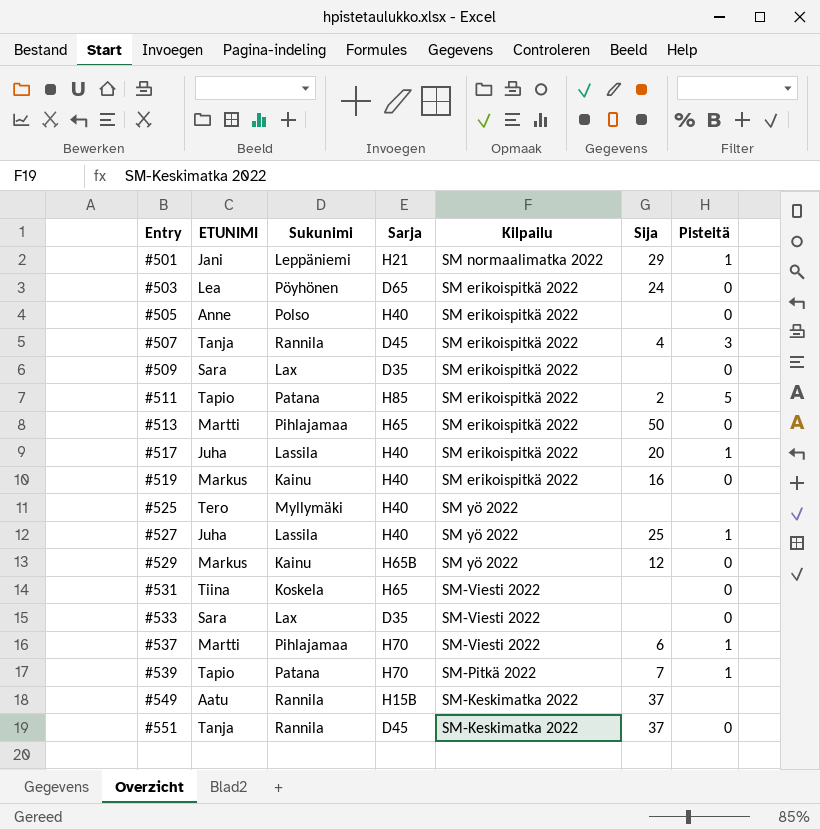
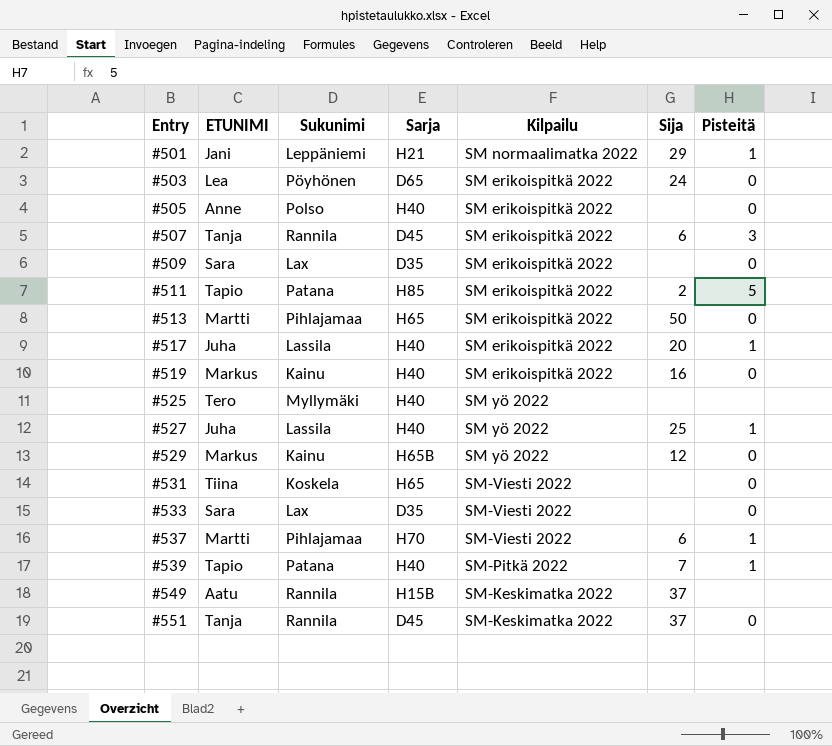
#507 | Sija: 4 -> 6
#539 | Sarja: H70 -> H40

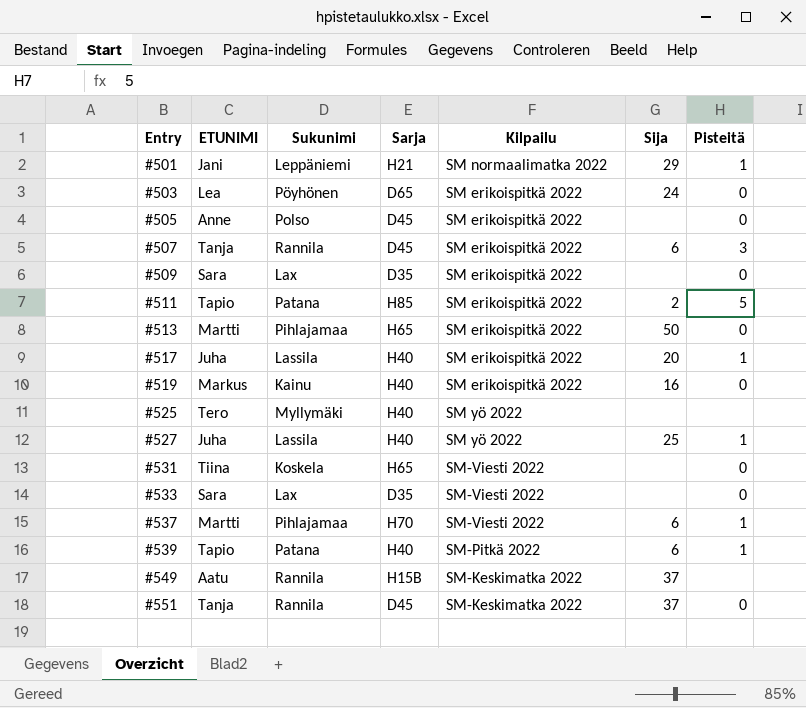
row #529: Markus | Kainu | H65B | SM yö 2022 | 12 | 0 -> none
#505 | Sarja: H40 -> D45
#539 | Sija: 7 -> 6

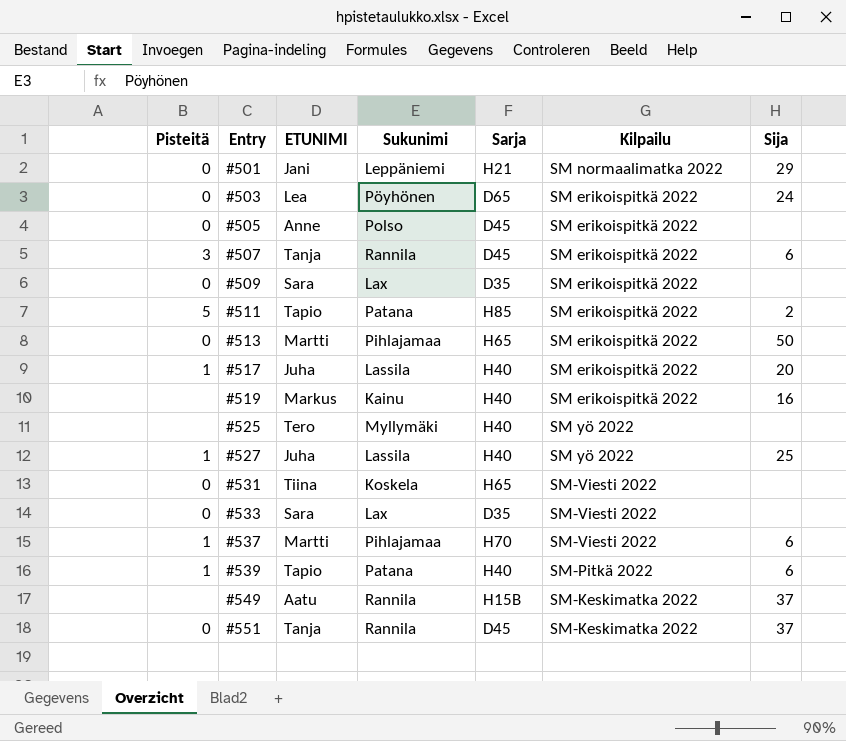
column Pisteitä | position: 7 -> 1
#501 | Pisteitä: 1 -> 0
#519 | Pisteitä: 0 -> none

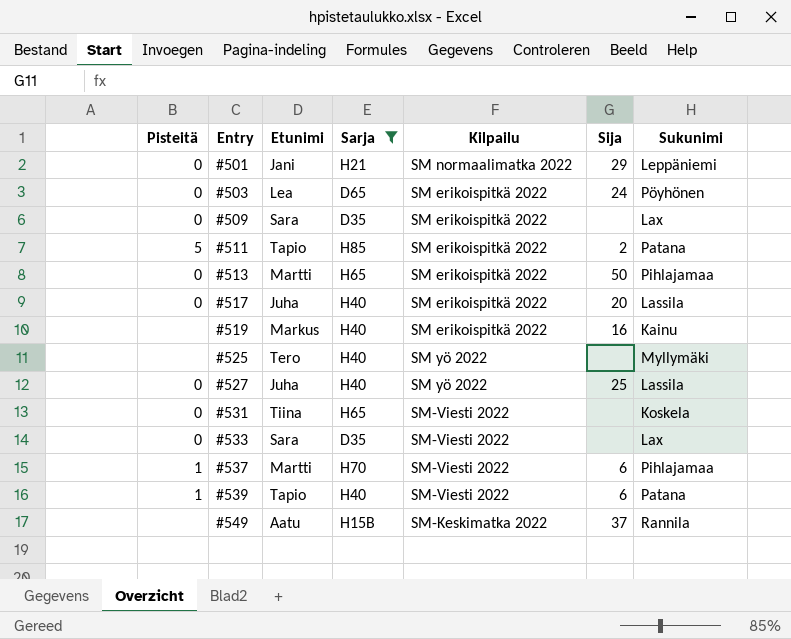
filter: none -> Sarja != D45
column name: ETUNIMI -> Etunimi
column Sukunimi | position: 4 -> 7
#517 | Pisteitä: 1 -> 0
#527 | Pisteitä: 1 -> 0
#539 | Kilpailu: SM-Pitkä 2022 -> SM-Viesti 2022

